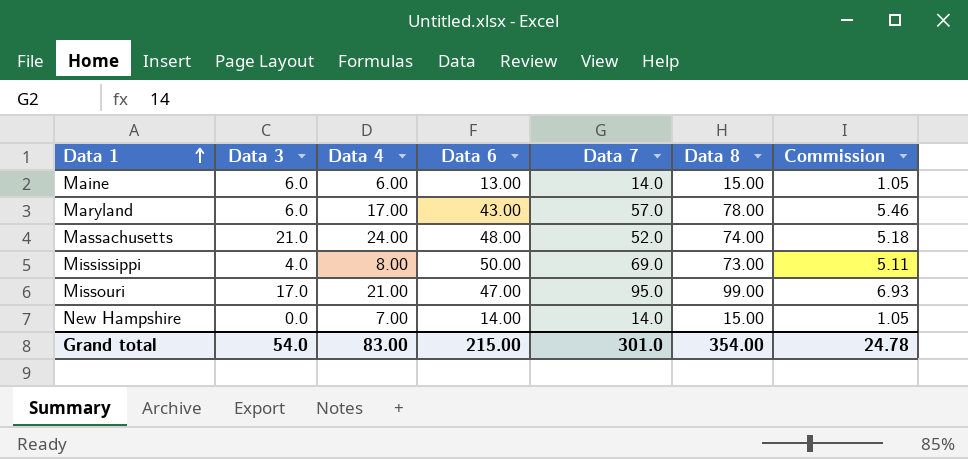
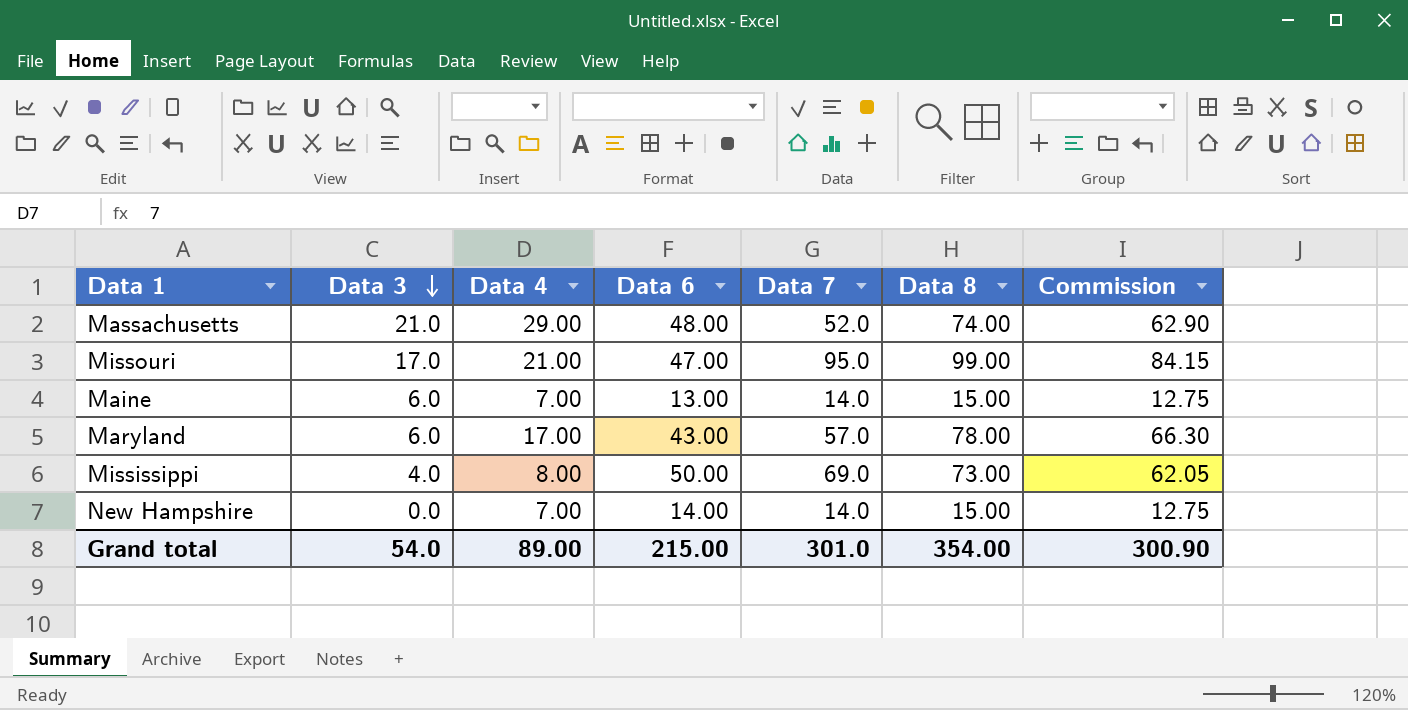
row order: Data 1 ascending -> Data 3 descending
column Commission | formula: [Data 8] * 0.07 -> [Data 8] * 0.85
Massachusetts | Data 4: 24.00 -> 29.00
Maine | Data 4: 6.00 -> 7.00
Grand total | Data 4: 83.00 -> 89.00
Grand total | Commission: 24.78 -> 300.90

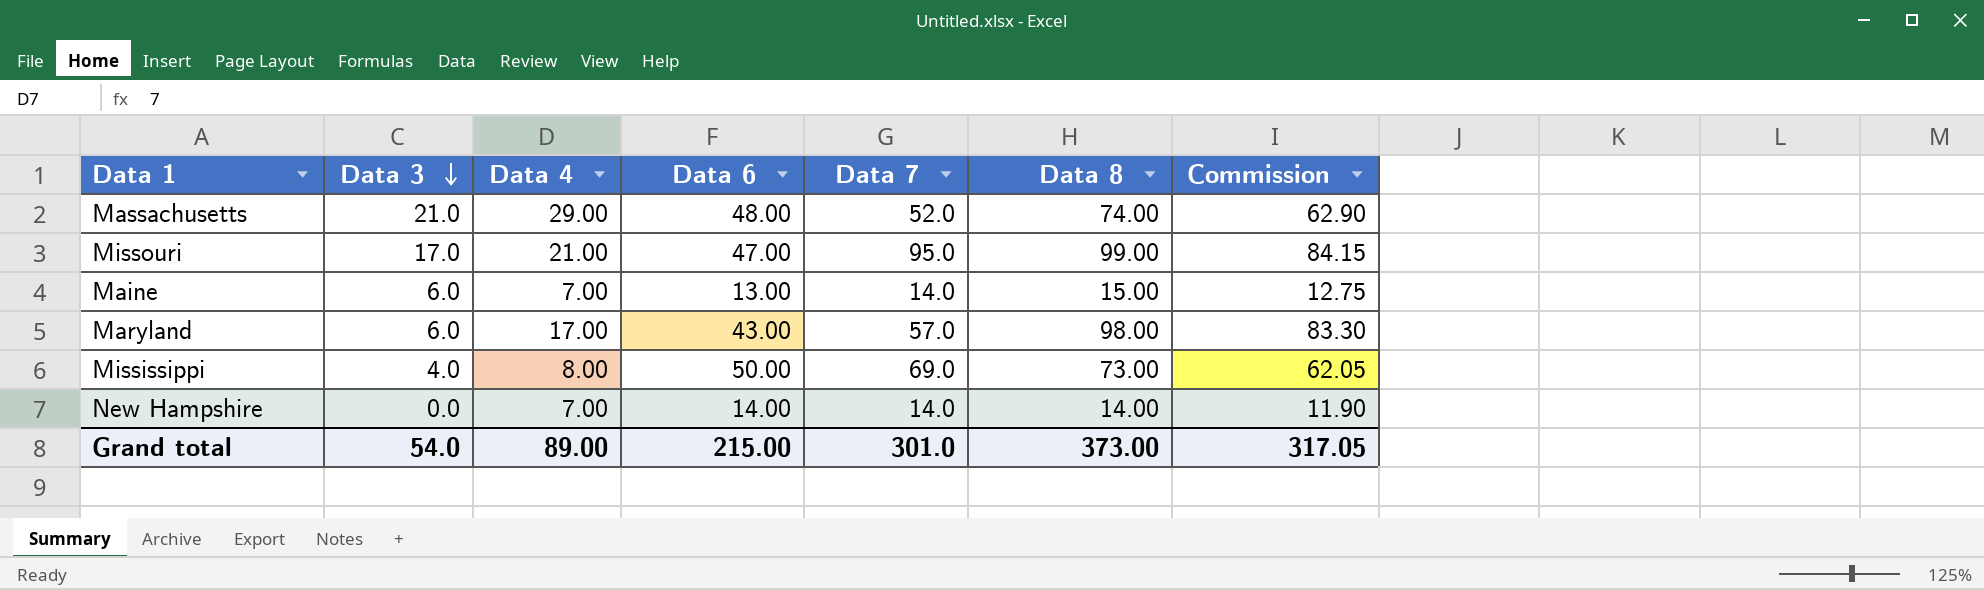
Maryland | Data 8: 78.00 -> 98.00
Maryland | Commission: 66.30 -> 83.30
New Hampshire | Data 8: 15.00 -> 14.00
New Hampshire | Commission: 12.75 -> 11.90
Grand total | Data 8: 354.00 -> 373.00
Grand total | Commission: 300.90 -> 317.05

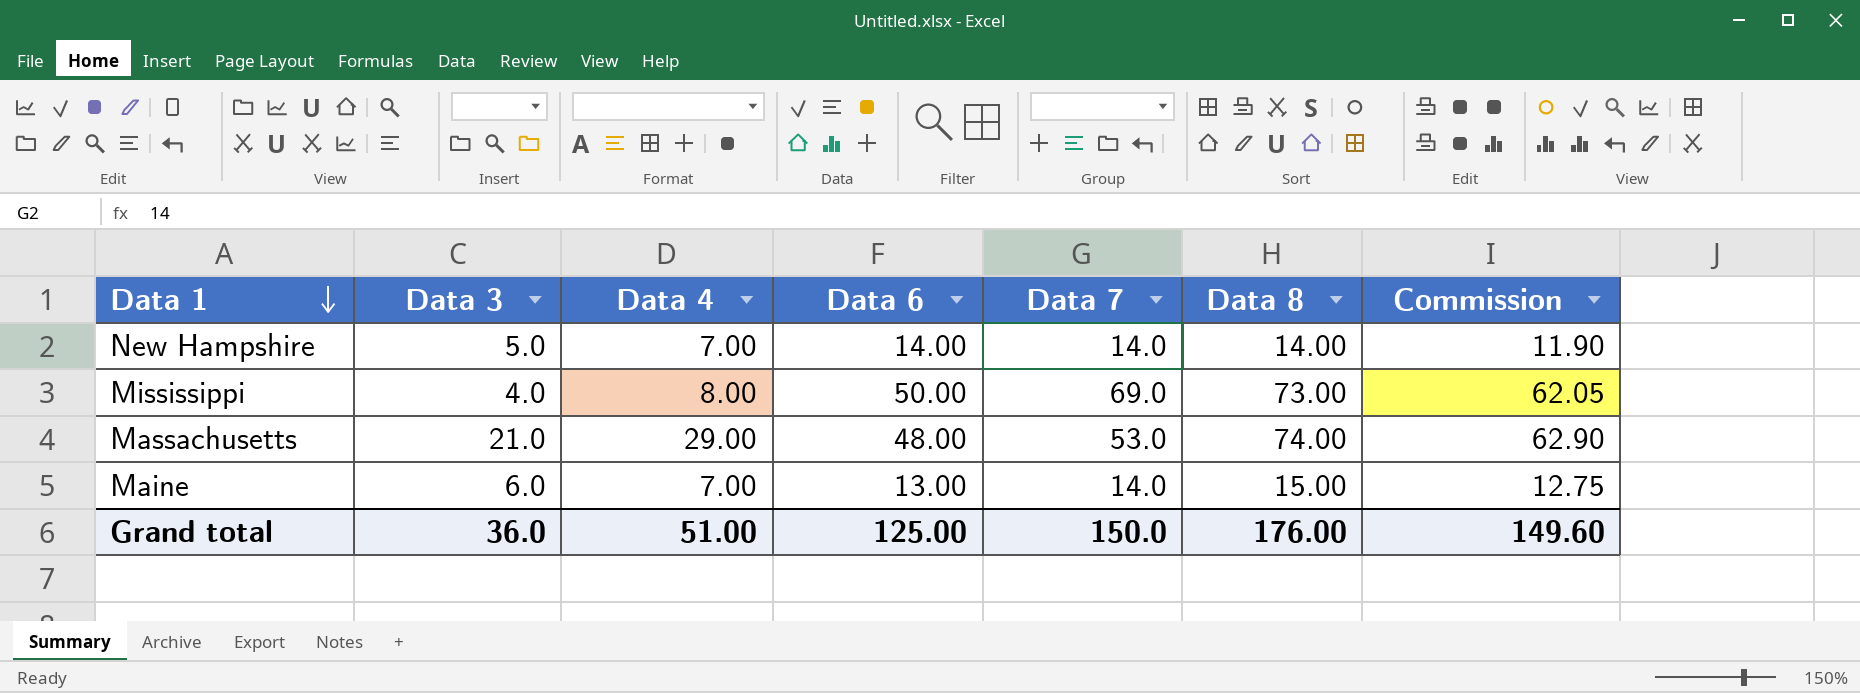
row order: Data 3 descending -> Data 1 descending
row Missouri: 17.0 | 21.00 | 47.00 | 95.0 | 99.00 | 84.15 -> none
row Maryland: 6.0 | 17.00 | 43.00 | 57.0 | 98.00 | 83.30 -> none
New Hampshire | Data 3: 0.0 -> 5.0
Massachusetts | Data 7: 52.0 -> 53.0
Grand total | Data 3: 54.0 -> 36.0
Grand total | Data 4: 89.00 -> 51.00
Grand total | Data 6: 215.00 -> 125.00
Grand total | Data 7: 301.0 -> 150.0
Grand total | Data 8: 373.00 -> 176.00
Grand total | Commission: 317.05 -> 149.60

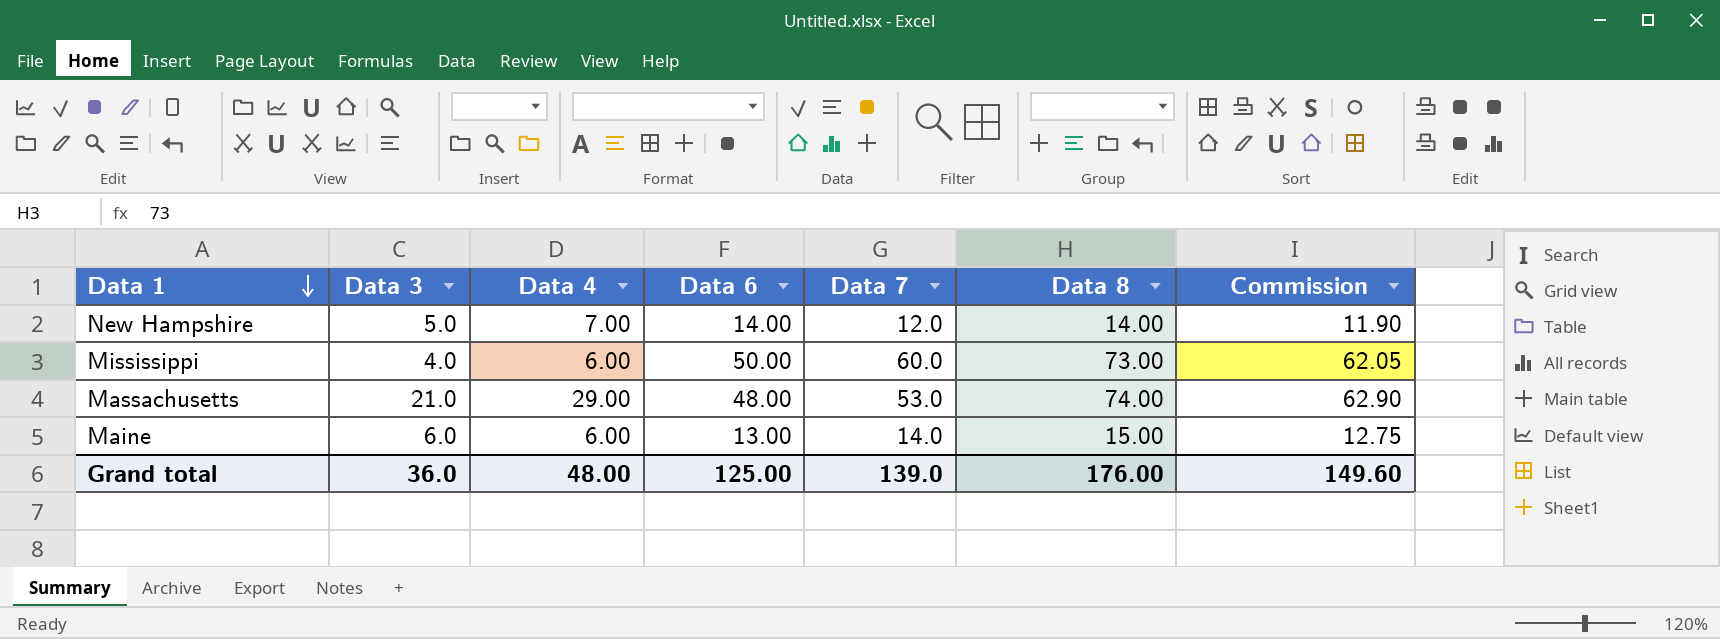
New Hampshire | Data 7: 14.0 -> 12.0
Mississippi | Data 4: 8.00 -> 6.00
Mississippi | Data 7: 69.0 -> 60.0
Maine | Data 4: 7.00 -> 6.00
Grand total | Data 4: 51.00 -> 48.00
Grand total | Data 7: 150.0 -> 139.0

